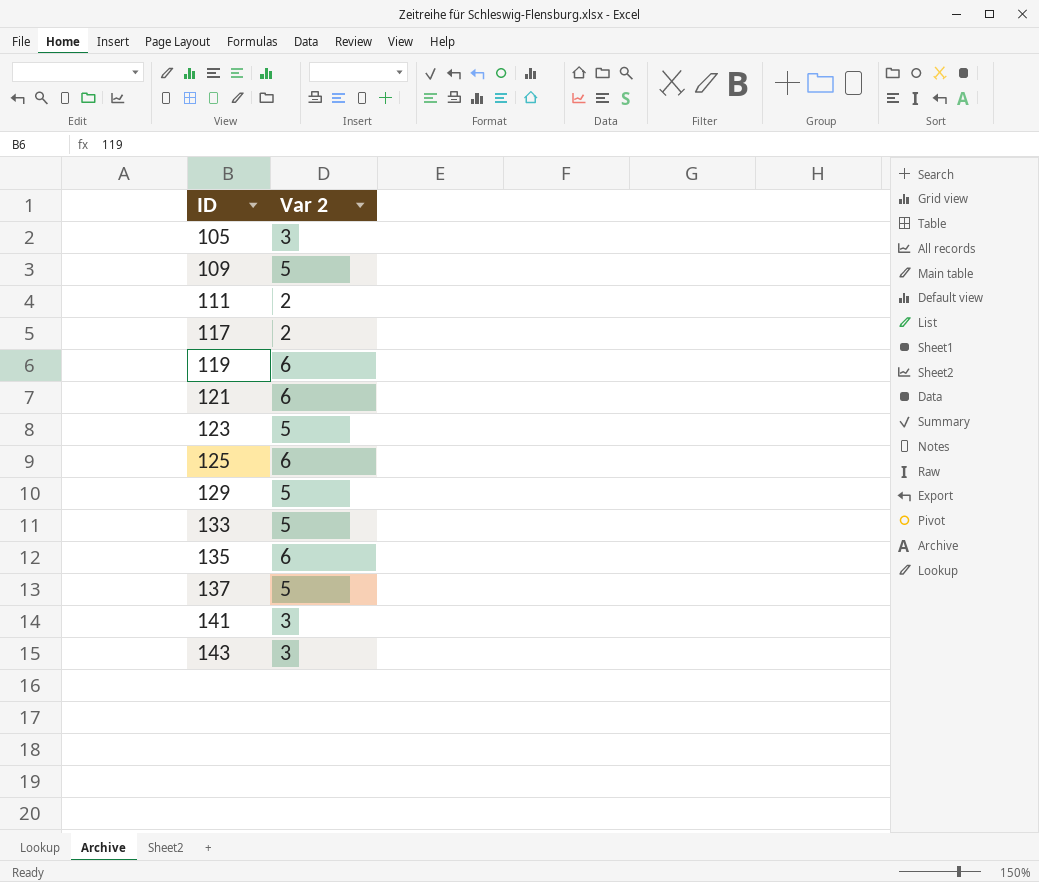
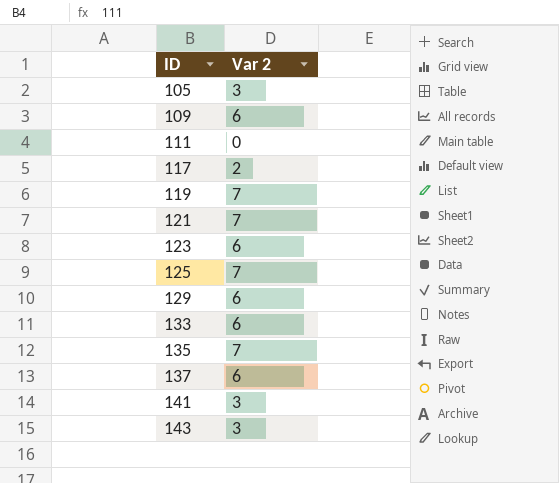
109 | Var 2: 5 -> 6
111 | Var 2: 2 -> 0
119 | Var 2: 6 -> 7
121 | Var 2: 6 -> 7
123 | Var 2: 5 -> 6
125 | Var 2: 6 -> 7
129 | Var 2: 5 -> 6
133 | Var 2: 5 -> 6
135 | Var 2: 6 -> 7
137 | Var 2: 5 -> 6

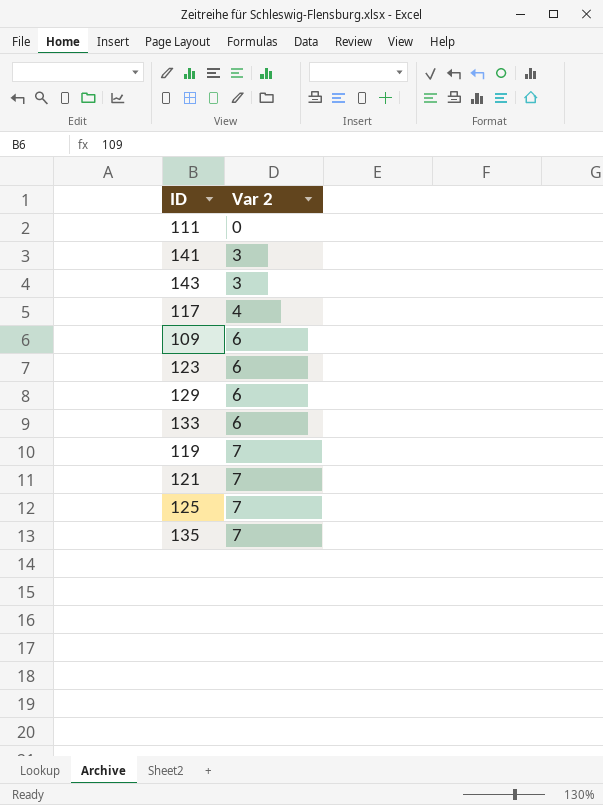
row order: ID ascending -> Var 2 ascending
row 105: 3 -> none
row 137: 6 -> none
117 | Var 2: 2 -> 4

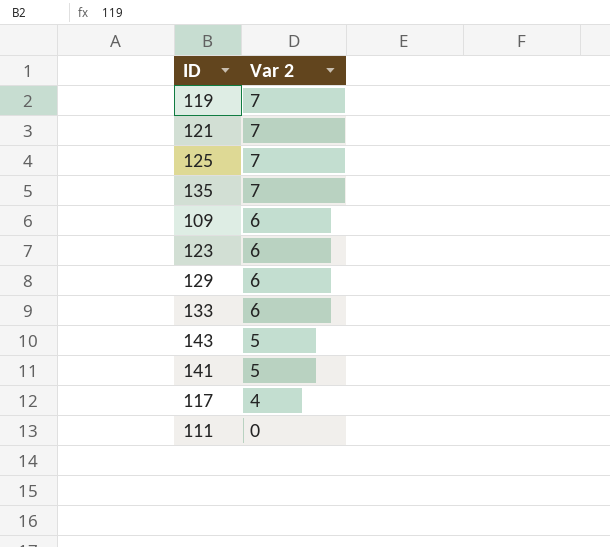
row order: Var 2 ascending -> Var 2 descending
143 | Var 2: 3 -> 5
141 | Var 2: 3 -> 5

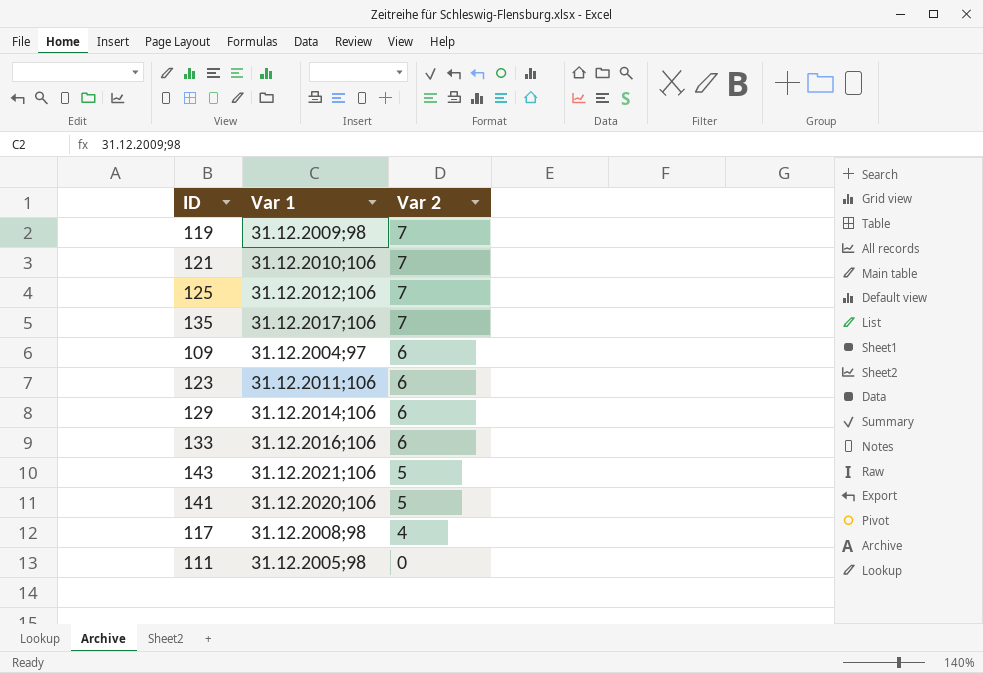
column Var 1 | position: none -> 2

